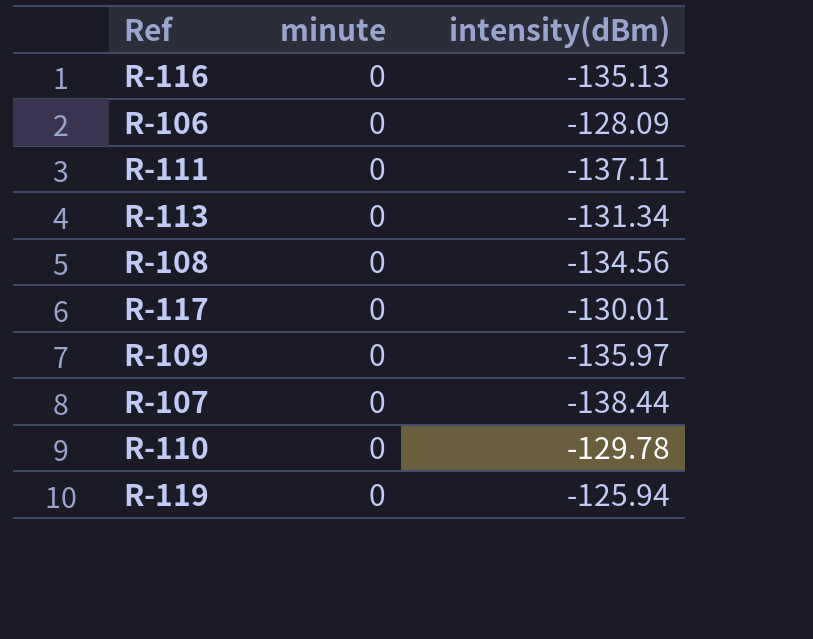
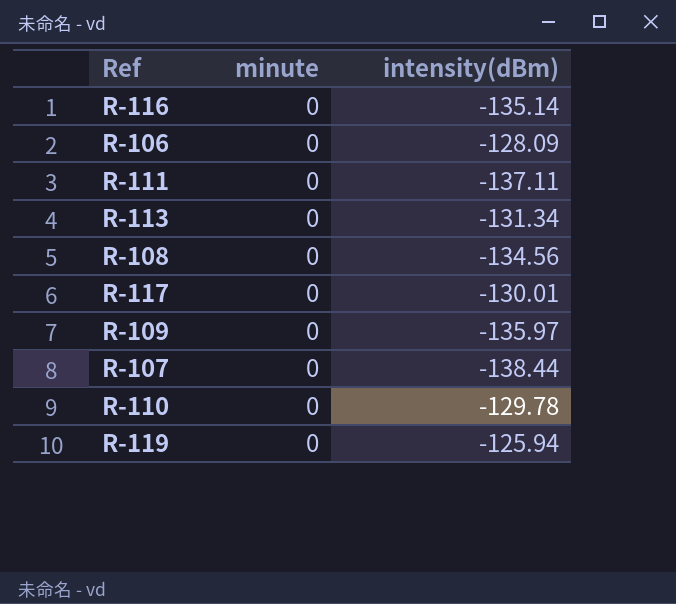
R-116 | intensity(dBm): -135.13 -> -135.14

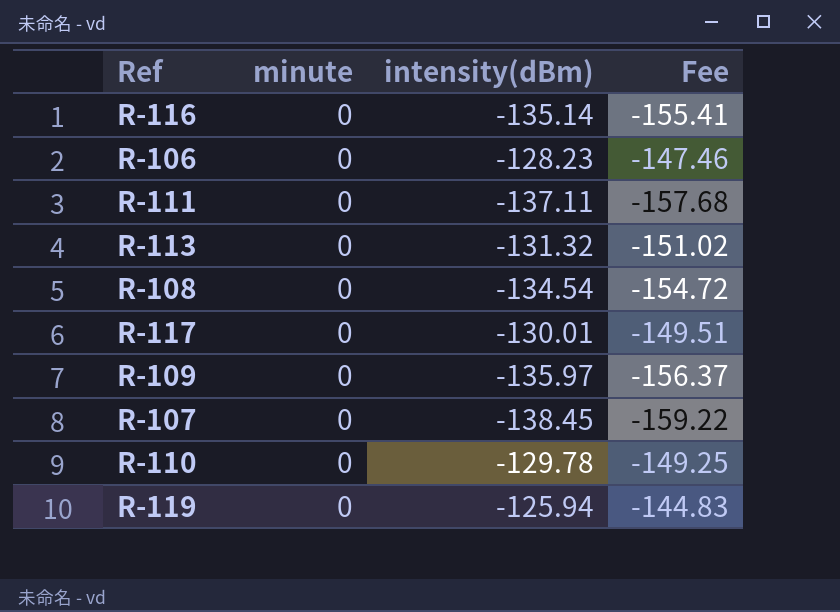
column Fee | formula: none -> [intensity(dBm)] * 1.15
R-106 | intensity(dBm): -128.09 -> -128.23
R-113 | intensity(dBm): -131.34 -> -131.32
R-108 | intensity(dBm): -134.56 -> -134.54
R-107 | intensity(dBm): -138.44 -> -138.45

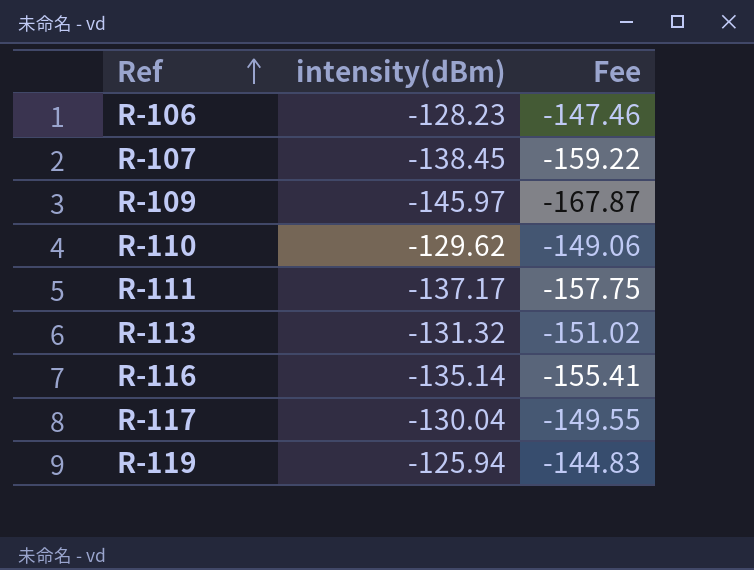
row order: none -> Ref ascending
column minute | position: 2 -> none
row R-108: 0 | -134.54 | -154.72 -> none
R-109 | intensity(dBm): -135.97 -> -145.97
R-109 | Fee: -156.37 -> -167.87
R-110 | intensity(dBm): -129.78 -> -129.62
R-110 | Fee: -149.25 -> -149.06
R-111 | intensity(dBm): -137.11 -> -137.17
R-111 | Fee: -157.68 -> -157.75
R-117 | intensity(dBm): -130.01 -> -130.04
R-117 | Fee: -149.51 -> -149.55

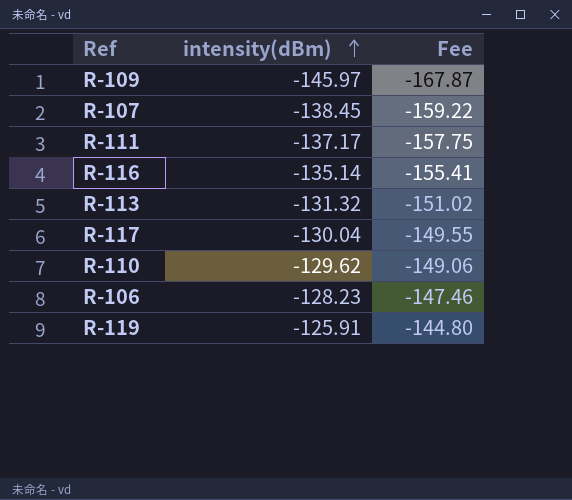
row order: Ref ascending -> intensity(dBm) ascending
R-119 | intensity(dBm): -125.94 -> -125.91
R-119 | Fee: -144.83 -> -144.80

